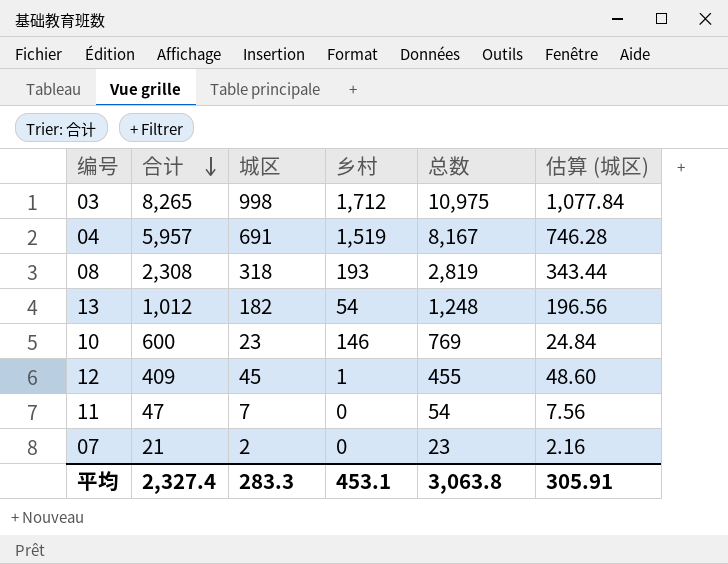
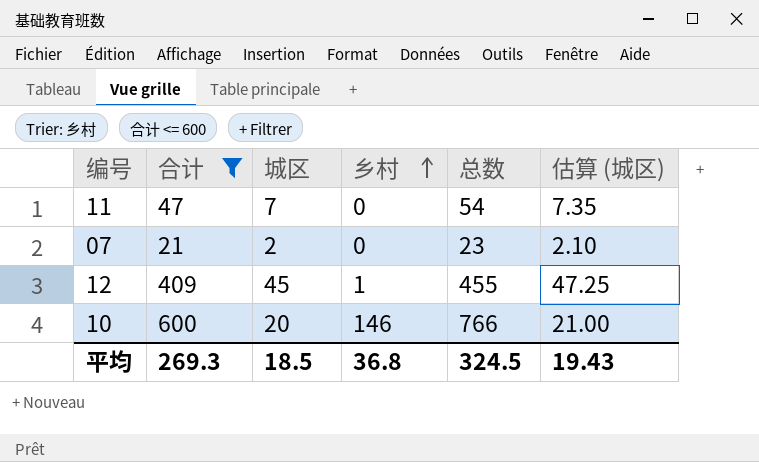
filter: none -> 合计 <= 600
row order: 合计 descending -> 乡村 ascending
column 估算 (城区) | formula: [城区] * 1.08 -> [城区] * 1.05
10 | 城区: 23 -> 20
10 | 总数: 769 -> 766
平均 | 合计: 2,327.4 -> 269.3
平均 | 城区: 283.3 -> 18.5
平均 | 乡村: 453.1 -> 36.8
平均 | 总数: 3,063.8 -> 324.5
平均 | 估算 (城区): 305.91 -> 19.43

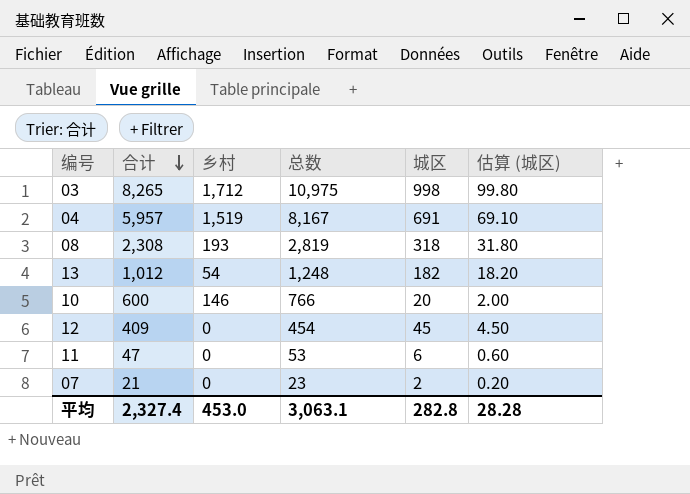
filter: 合计 <= 600 -> none
row order: 乡村 ascending -> 合计 descending
column 城区 | position: 3 -> 5
column 估算 (城区) | formula: [城区] * 1.05 -> [城区] * 0.1
12 | 乡村: 1 -> 0
12 | 总数: 455 -> 454
11 | 总数: 54 -> 53
11 | 城区: 7 -> 6
平均 | 合计: 269.3 -> 2,327.4
平均 | 乡村: 36.8 -> 453.0
平均 | 总数: 324.5 -> 3,063.1
平均 | 城区: 18.5 -> 282.8
平均 | 估算 (城区): 19.43 -> 28.28

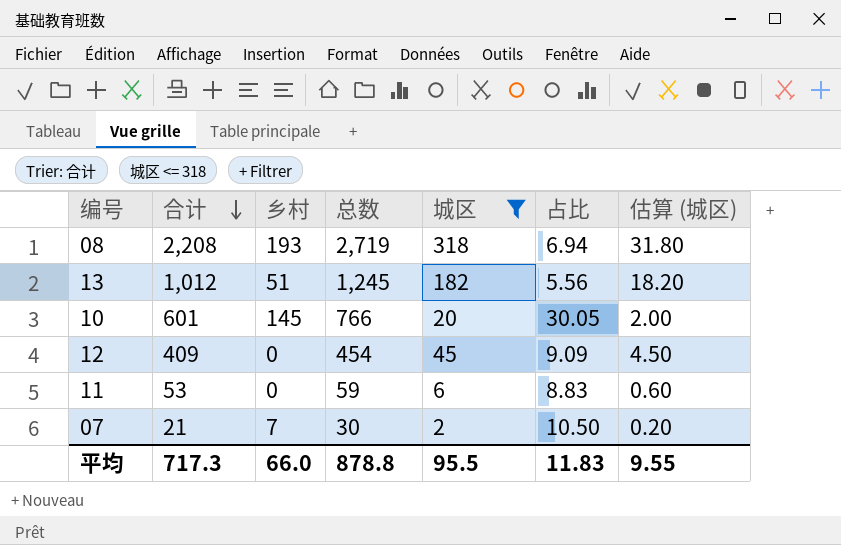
filter: none -> 城区 <= 318
column 占比 | formula: none -> [合计] / [城区]
08 | 合计: 2,308 -> 2,208
08 | 总数: 2,819 -> 2,719
13 | 乡村: 54 -> 51
13 | 总数: 1,248 -> 1,245
10 | 合计: 600 -> 601
10 | 乡村: 146 -> 145
11 | 合计: 47 -> 53
11 | 总数: 53 -> 59
07 | 乡村: 0 -> 7
07 | 总数: 23 -> 30
平均 | 合计: 2,327.4 -> 717.3
平均 | 乡村: 453.0 -> 66.0
平均 | 总数: 3,063.1 -> 878.8
平均 | 城区: 282.8 -> 95.5
平均 | 估算 (城区): 28.28 -> 9.55

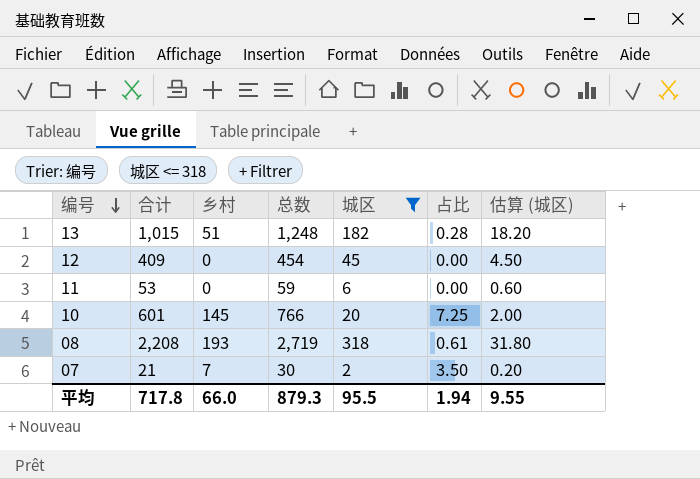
row order: 合计 descending -> 编号 descending
column 占比 | formula: [合计] / [城区] -> [乡村] / [城区]
13 | 合计: 1,012 -> 1,015
13 | 总数: 1,245 -> 1,248
平均 | 合计: 717.3 -> 717.8
平均 | 总数: 878.8 -> 879.3
平均 | 占比: 11.83 -> 1.94

